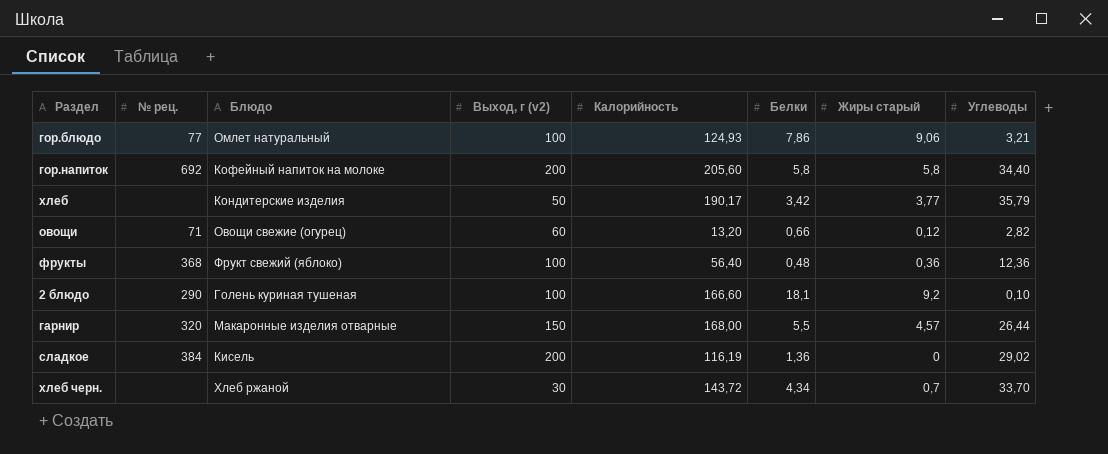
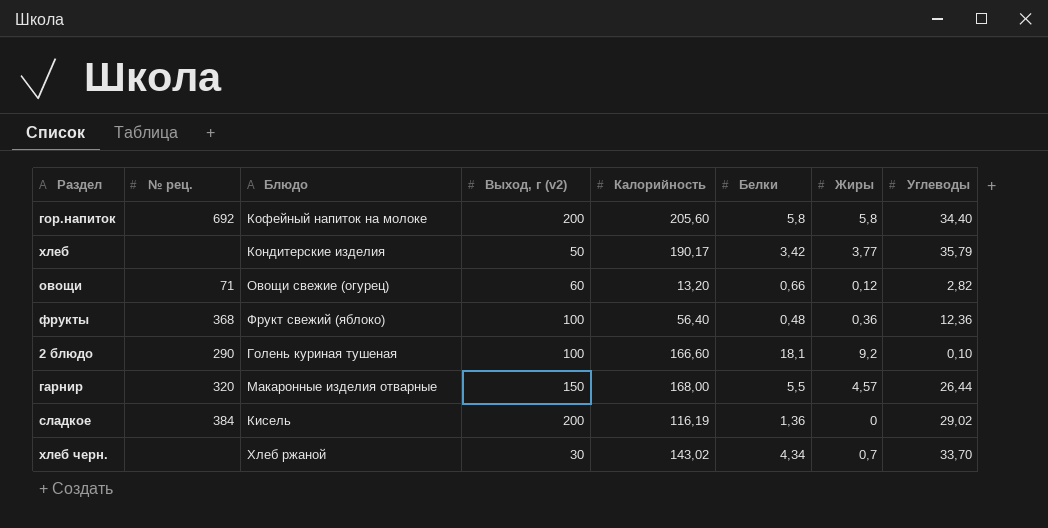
column name: Жиры старый -> Жиры
row гор.блюдо: 77 | Омлет натуральный | 100 | 124,93 | 7,86 | 9,06 | 3,21 -> none
хлеб черн. | Калорийность: 143,72 -> 143,02

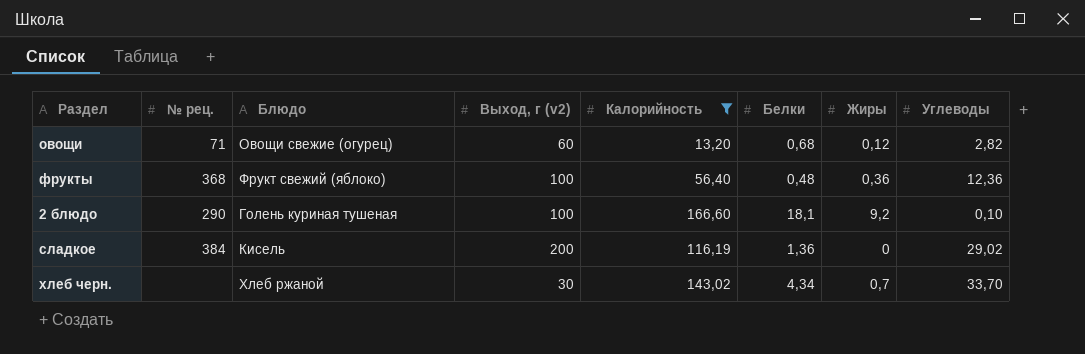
filter: none -> Калорийность <= 166,60
овощи | Белки: 0,66 -> 0,68

